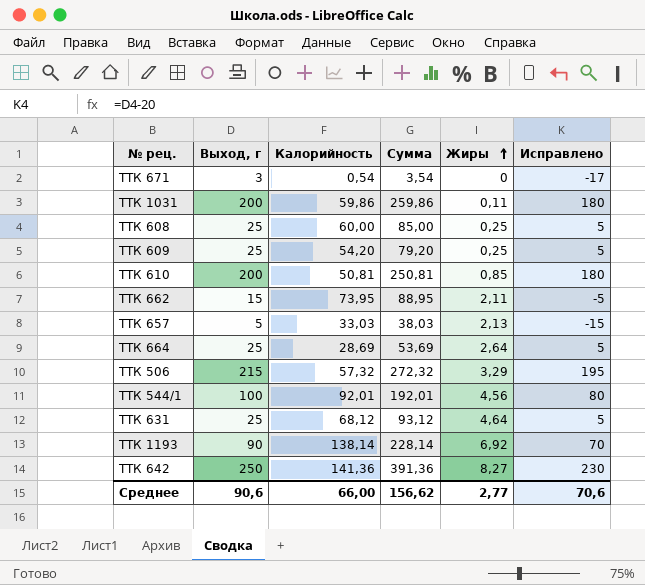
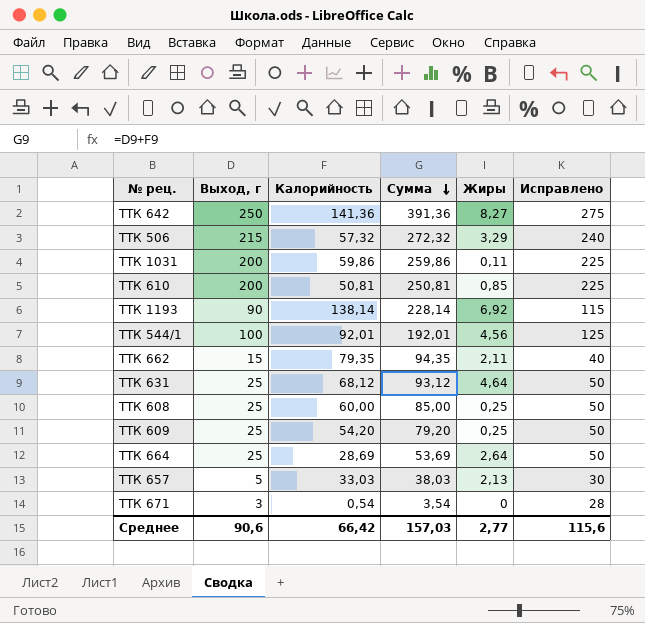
row order: Жиры ascending -> Сумма descending
column Исправлено | formula: [Выход, г] - 20 -> [Выход, г] + 25
ТТК 662 | Калорийность: 73,95 -> 79,35
ТТК 662 | Сумма: 88,95 -> 94,35
Среднее | Калорийность: 66,00 -> 66,42
Среднее | Сумма: 156,62 -> 157,03
Среднее | Исправлено: 70,6 -> 115,6

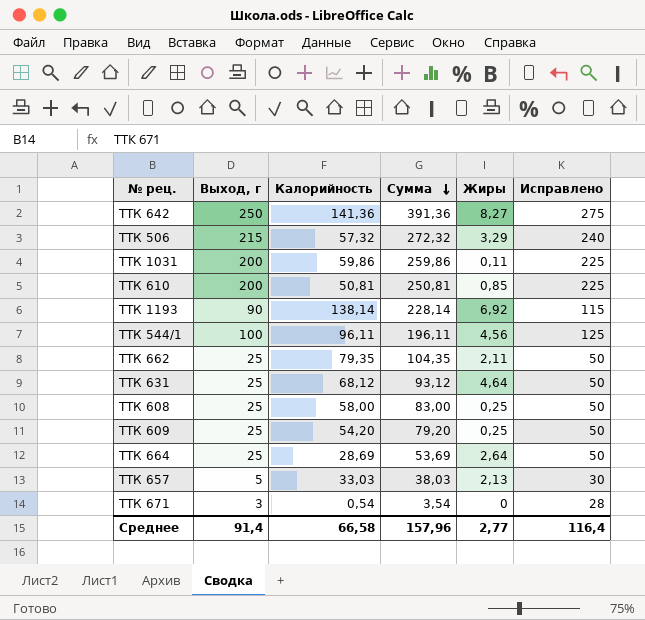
ТТК 544/1 | Калорийность: 92,01 -> 96,11
ТТК 544/1 | Сумма: 192,01 -> 196,11
ТТК 662 | Выход, г: 15 -> 25
ТТК 662 | Сумма: 94,35 -> 104,35
ТТК 662 | Исправлено: 40 -> 50
ТТК 608 | Калорийность: 60,00 -> 58,00
ТТК 608 | Сумма: 85,00 -> 83,00
Среднее | Выход, г: 90,6 -> 91,4
Среднее | Калорийность: 66,42 -> 66,58
Среднее | Сумма: 157,03 -> 157,96
Среднее | Исправлено: 115,6 -> 116,4

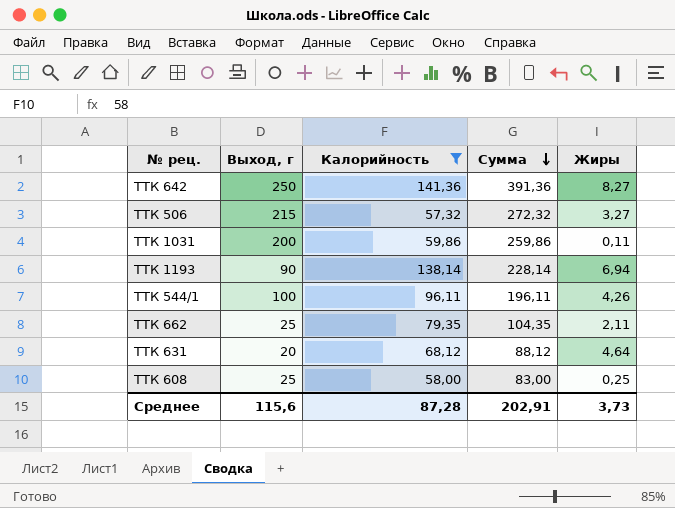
filter: none -> Калорийность >= 57,32
column Исправлено | formula: [Выход, г] + 25 -> none
ТТК 506 | Жиры: 3,29 -> 3,27
ТТК 1193 | Жиры: 6,92 -> 6,94
ТТК 544/1 | Жиры: 4,56 -> 4,26
ТТК 631 | Выход, г: 25 -> 20
ТТК 631 | Сумма: 93,12 -> 88,12
Среднее | Выход, г: 91,4 -> 115,6
Среднее | Калорийность: 66,58 -> 87,28
Среднее | Сумма: 157,96 -> 202,91
Среднее | Жиры: 2,77 -> 3,73

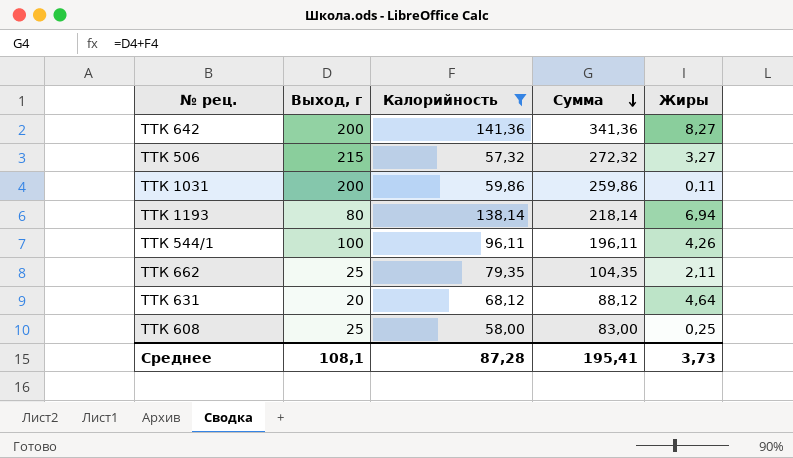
ТТК 642 | Выход, г: 250 -> 200
ТТК 642 | Сумма: 391,36 -> 341,36
ТТК 1193 | Выход, г: 90 -> 80
ТТК 1193 | Сумма: 228,14 -> 218,14
Среднее | Выход, г: 115,6 -> 108,1
Среднее | Сумма: 202,91 -> 195,41

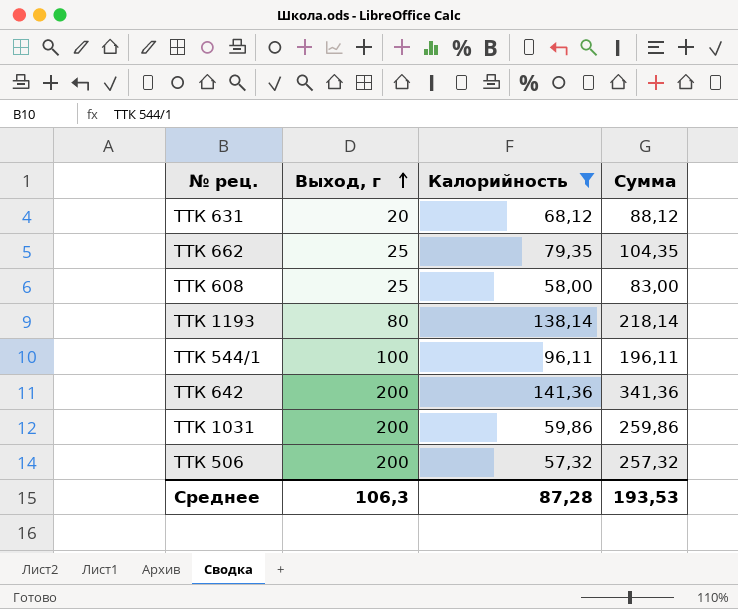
row order: Сумма descending -> Выход, г ascending
column Жиры | position: 5 -> none
ТТК 506 | Выход, г: 215 -> 200
ТТК 506 | Сумма: 272,32 -> 257,32
Среднее | Выход, г: 108,1 -> 106,3
Среднее | Сумма: 195,41 -> 193,53

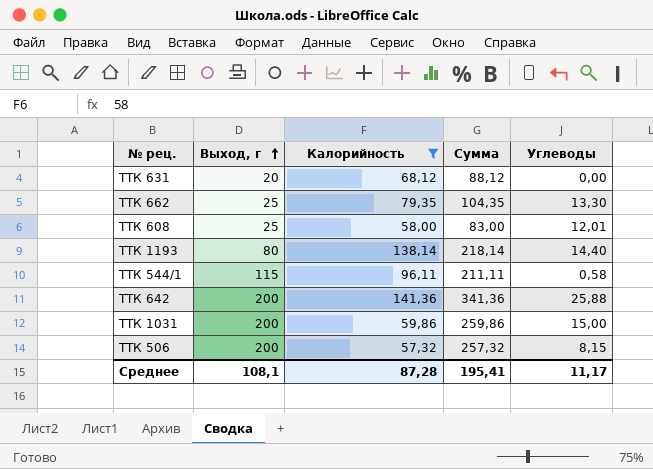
column Углеводы | position: none -> 5
ТТК 544/1 | Выход, г: 100 -> 115
ТТК 544/1 | Сумма: 196,11 -> 211,11
Среднее | Выход, г: 106,3 -> 108,1
Среднее | Сумма: 193,53 -> 195,41

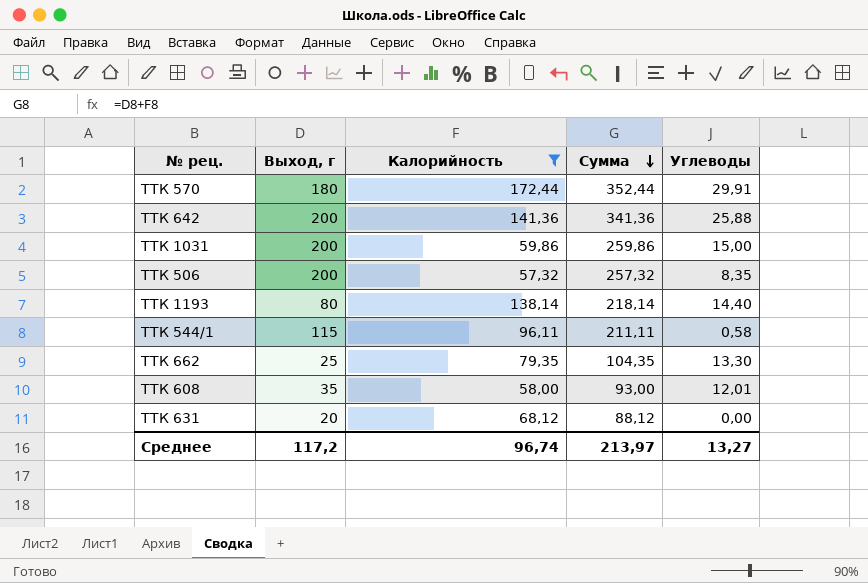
row order: Выход, г ascending -> Сумма descending
row ТТК 570: none -> 180 | 172,44 | 352,44 | 29,91
ТТК 506 | Углеводы: 8,15 -> 8,35
ТТК 608 | Выход, г: 25 -> 35
ТТК 608 | Сумма: 83,00 -> 93,00
Среднее | Выход, г: 108,1 -> 117,2
Среднее | Калорийность: 87,28 -> 96,74
Среднее | Сумма: 195,41 -> 213,97
Среднее | Углеводы: 11,17 -> 13,27

